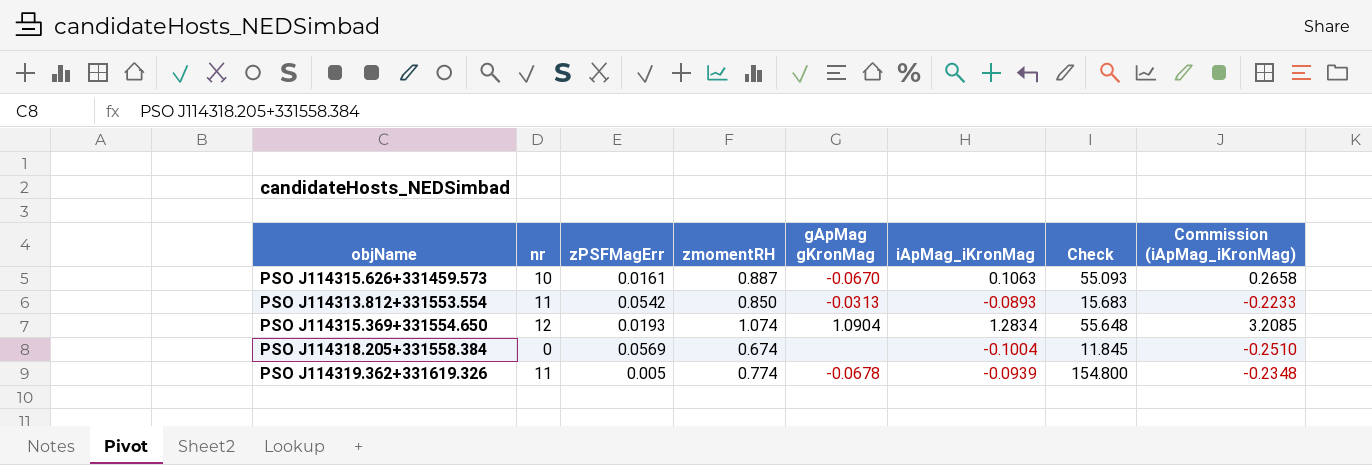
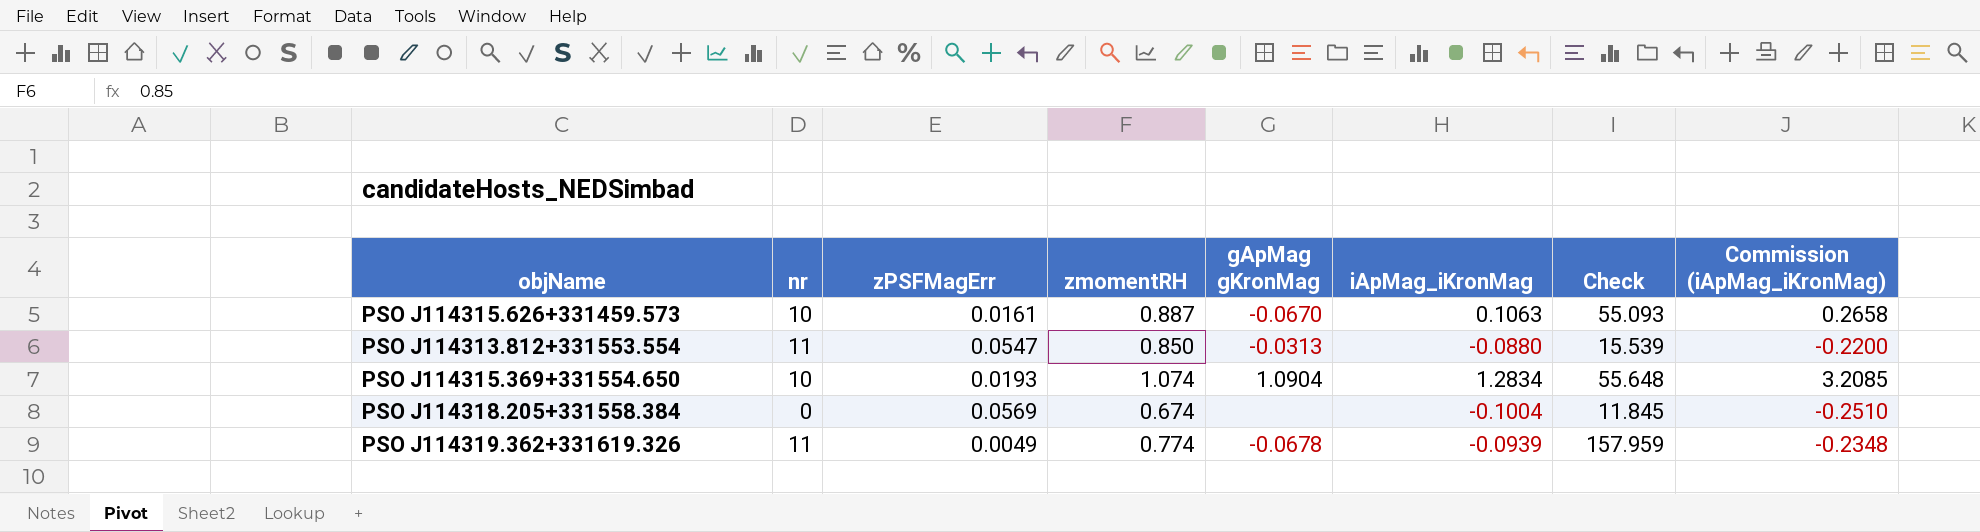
PSO J114313.812+331553.554 | zPSFMagErr: 0.0542 -> 0.0547
PSO J114313.812+331553.554 | iApMag_iKronMag: -0.0893 -> -0.0880
PSO J114313.812+331553.554 | Check: 15.683 -> 15.539
PSO J114313.812+331553.554 | Commission (iApMag_iKronMag): -0.2233 -> -0.2200
PSO J114315.369+331554.650 | nr: 12 -> 10
PSO J114319.362+331619.326 | zPSFMagErr: 0.005 -> 0.0049
PSO J114319.362+331619.326 | Check: 154.800 -> 157.959

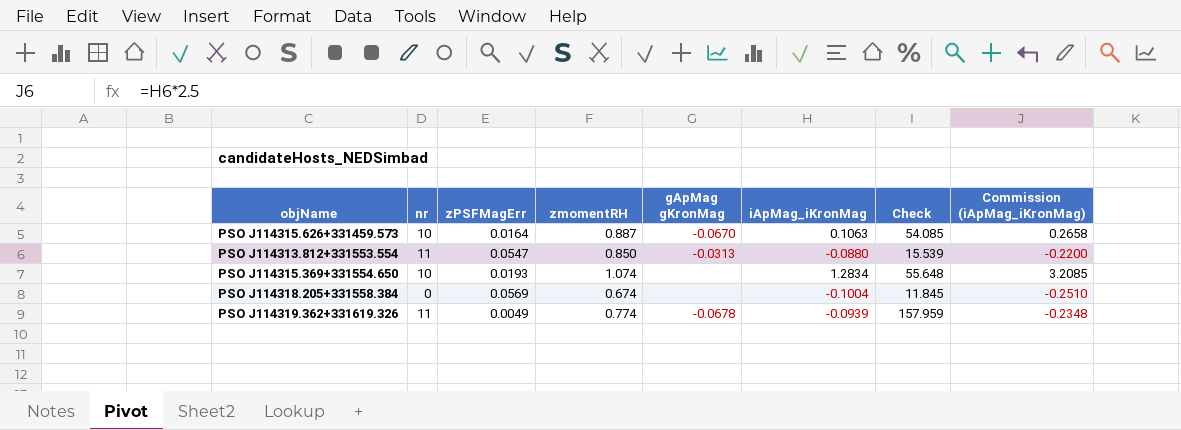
PSO J114315.626+331459.573 | zPSFMagErr: 0.0161 -> 0.0164
PSO J114315.626+331459.573 | Check: 55.093 -> 54.085
PSO J114315.369+331554.650 | gApMag gKronMag: 1.0904 -> none

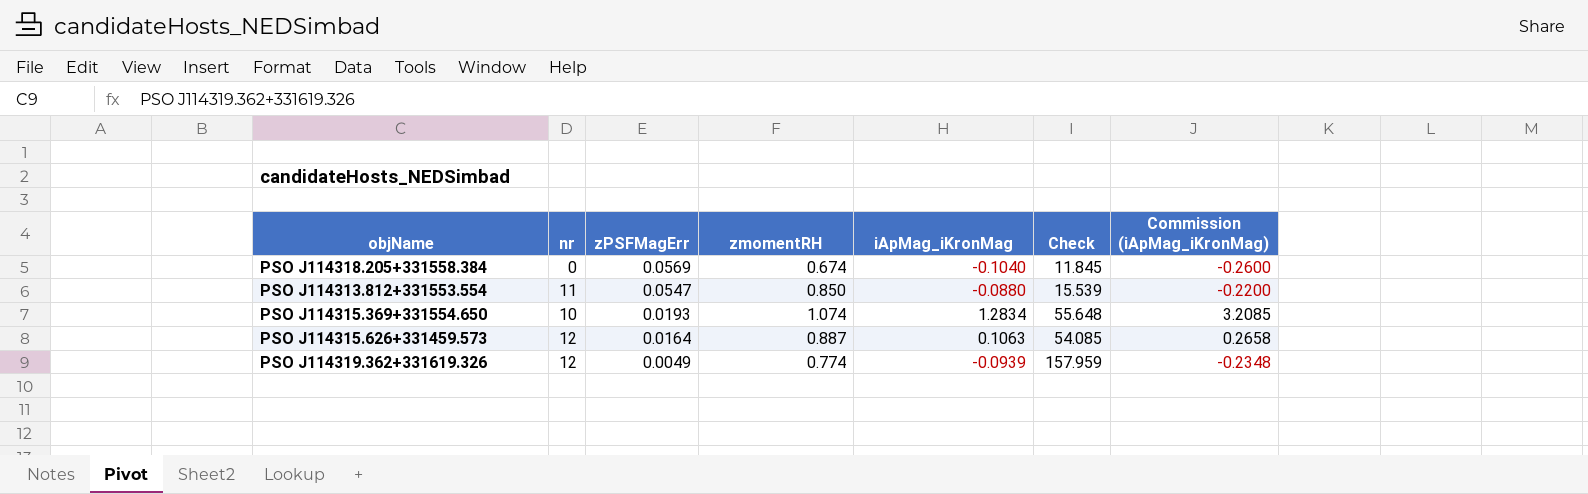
row order: none -> zPSFMagErr descending
column gApMag gKronMag | position: 5 -> none
PSO J114318.205+331558.384 | iApMag_iKronMag: -0.1004 -> -0.1040
PSO J114318.205+331558.384 | Commission (iApMag_iKronMag): -0.2510 -> -0.2600
PSO J114315.626+331459.573 | nr: 10 -> 12
PSO J114319.362+331619.326 | nr: 11 -> 12

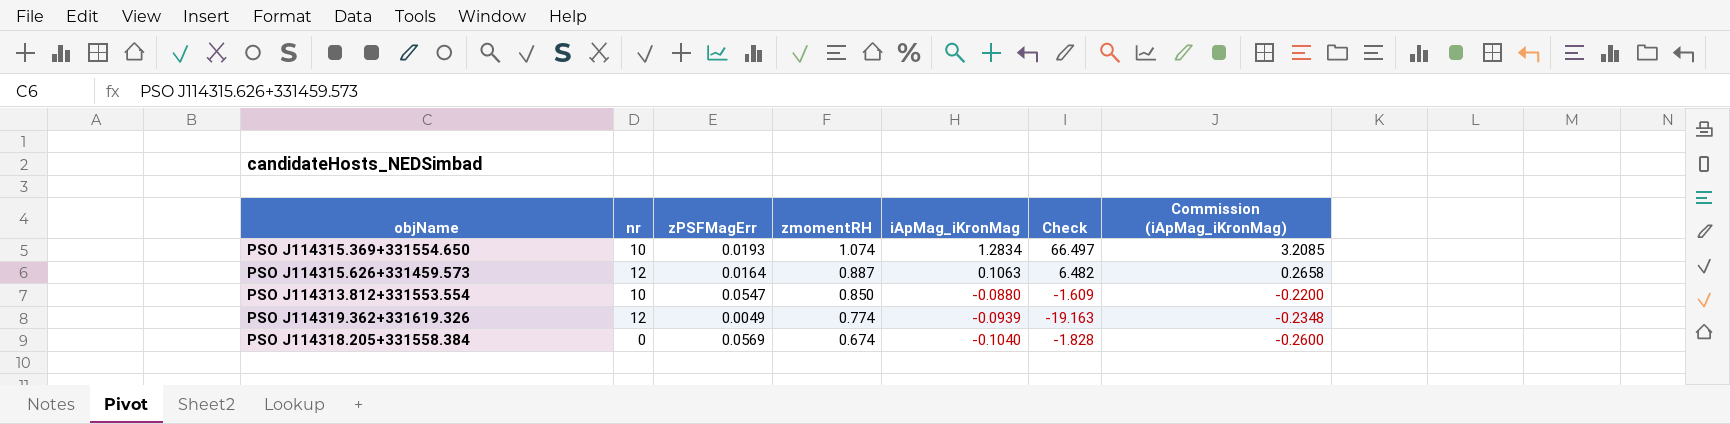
row order: zPSFMagErr descending -> zmomentRH descending
column Check | formula: [zmomentRH] / [zPSFMagErr] -> [iApMag_iKronMag] / [zPSFMagErr]
PSO J114313.812+331553.554 | nr: 11 -> 10

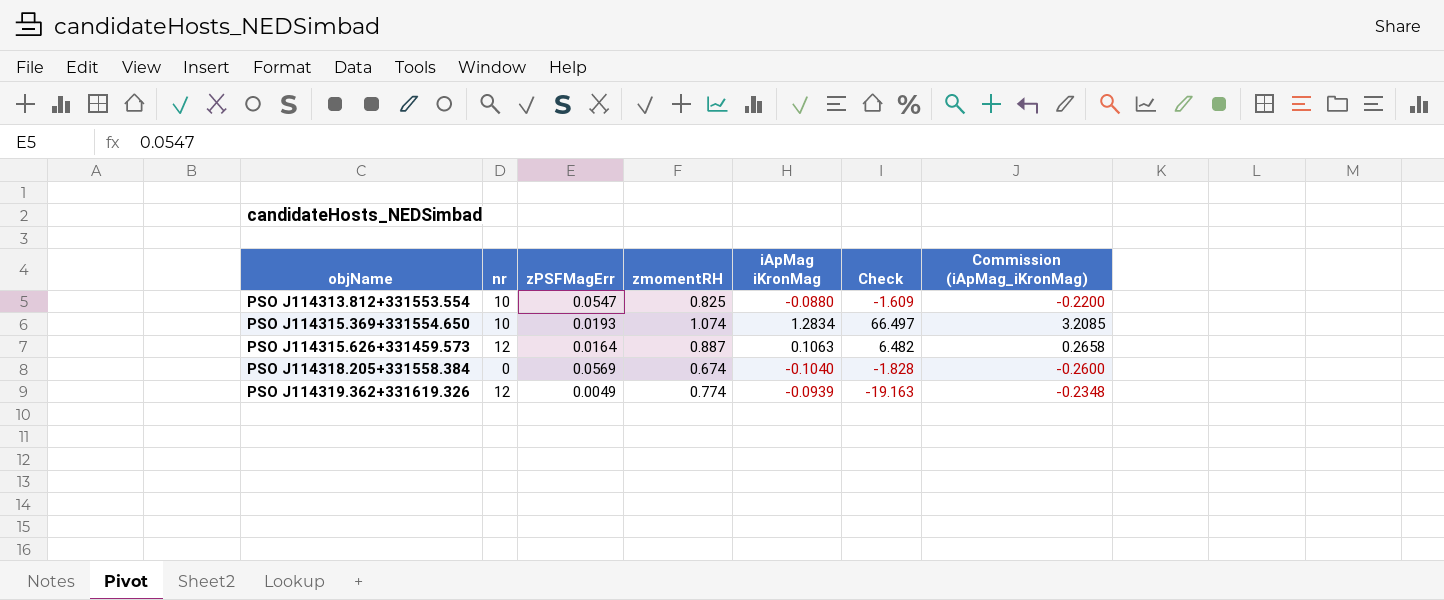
row order: zmomentRH descending -> objName ascending
column name: iApMag_iKronMag -> iApMag iKronMag
PSO J114313.812+331553.554 | zmomentRH: 0.850 -> 0.825

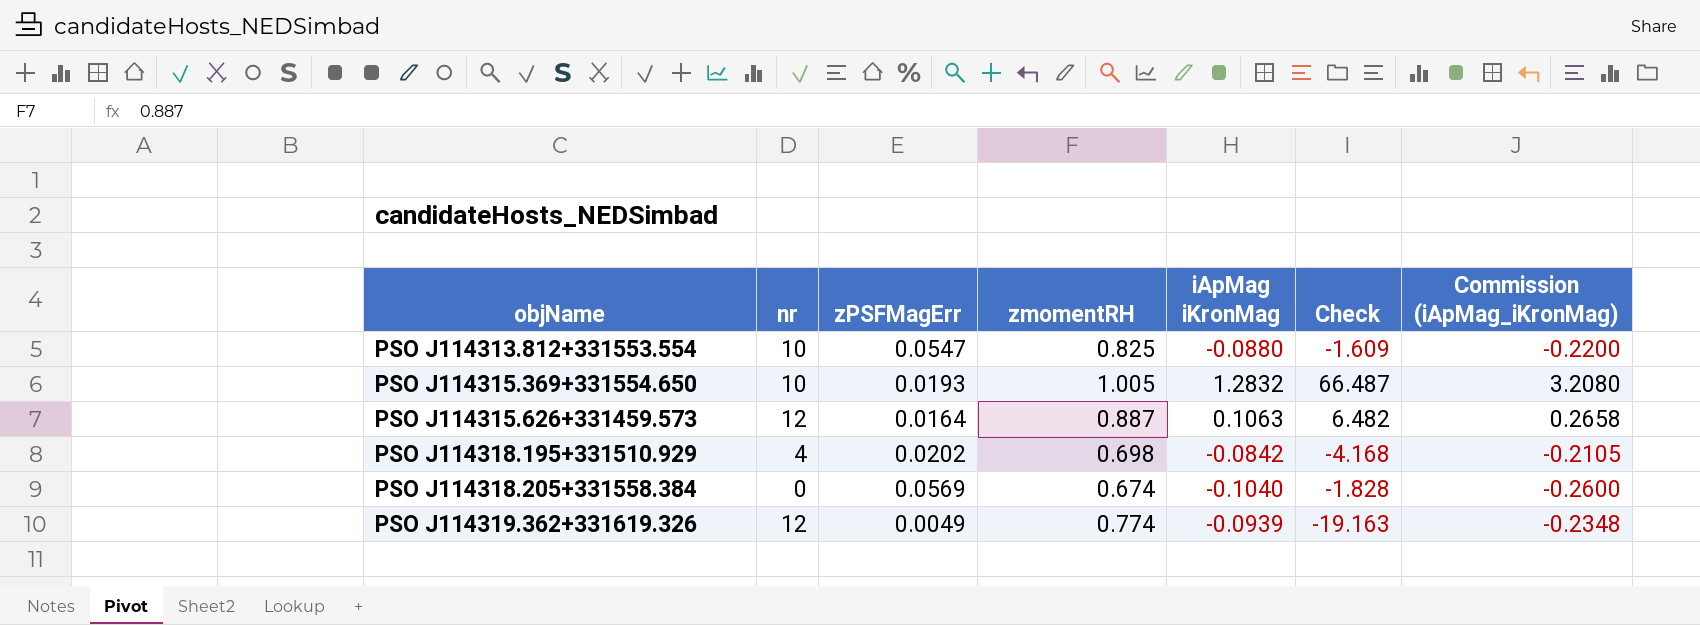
PSO J114315.369+331554.650 | zmomentRH: 1.074 -> 1.005
PSO J114315.369+331554.650 | iApMag iKronMag: 1.2834 -> 1.2832
PSO J114315.369+331554.650 | Check: 66.497 -> 66.487
PSO J114315.369+331554.650 | Commission (iApMag_iKronMag): 3.2085 -> 3.2080
row PSO J114318.195+331510.929: none -> 4 | 0.0202 | 0.698 | -0.0842 | -4.168 | -0.2105

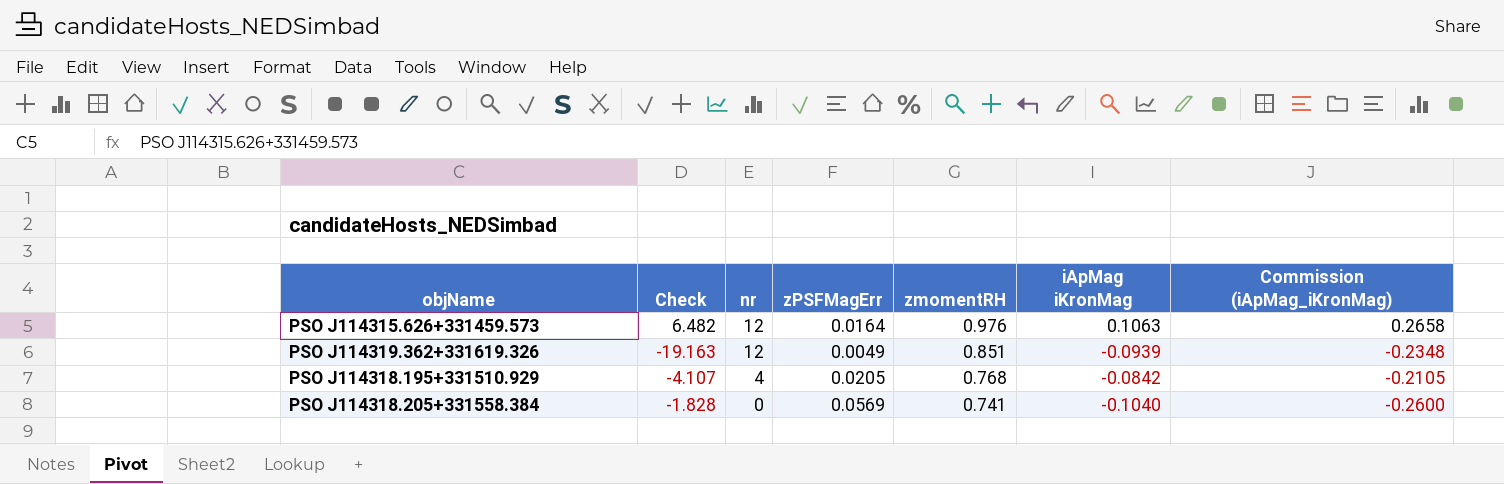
row order: objName ascending -> nr descending
column Check | position: 6 -> 2
row PSO J114313.812+331553.554: 10 | 0.0547 | 0.825 | -0.0880 | -1.609 | -0.2200 -> none
row PSO J114315.369+331554.650: 10 | 0.0193 | 1.005 | 1.2832 | 66.487 | 3.2080 -> none
PSO J114315.626+331459.573 | zmomentRH: 0.887 -> 0.976
PSO J114319.362+331619.326 | zmomentRH: 0.774 -> 0.851
PSO J114318.195+331510.929 | Check: -4.168 -> -4.107
PSO J114318.195+331510.929 | zPSFMagErr: 0.0202 -> 0.0205
PSO J114318.195+331510.929 | zmomentRH: 0.698 -> 0.768
PSO J114318.205+331558.384 | zmomentRH: 0.674 -> 0.741

